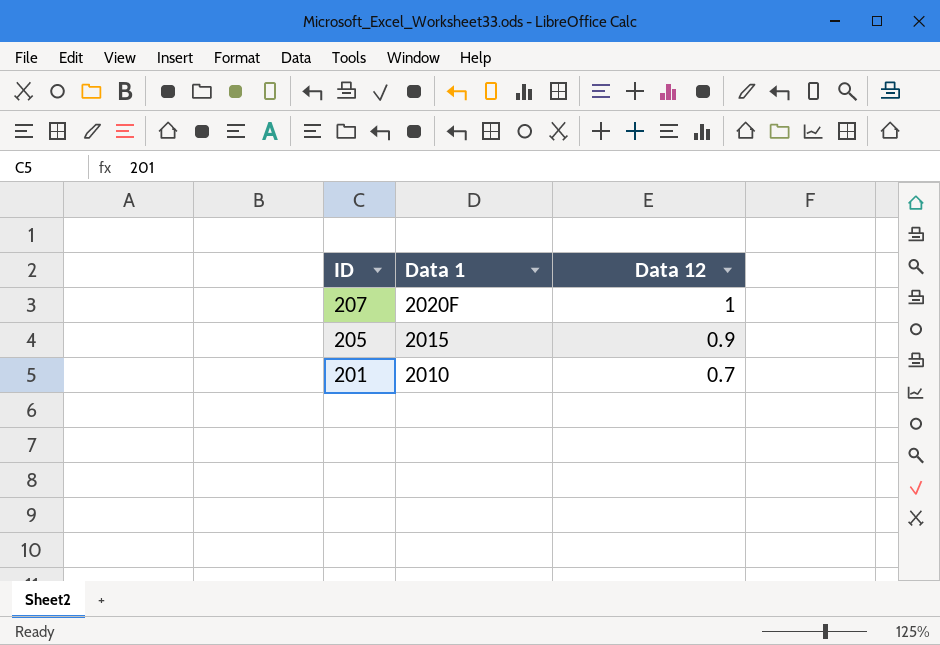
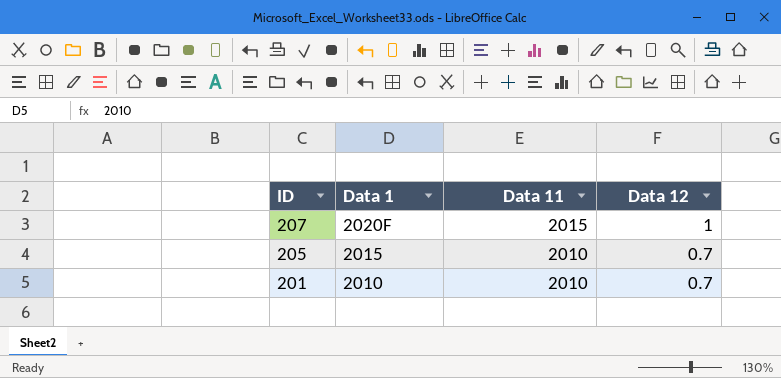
column Data 11 | position: none -> 3
205 | Data 12: 0.9 -> 0.7

